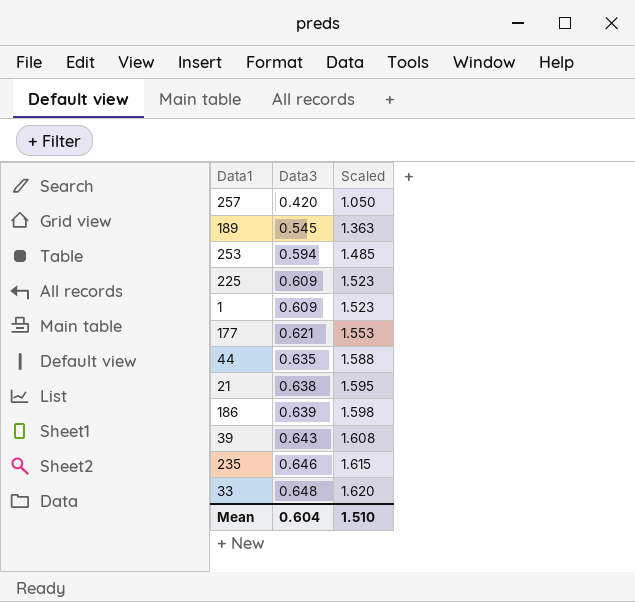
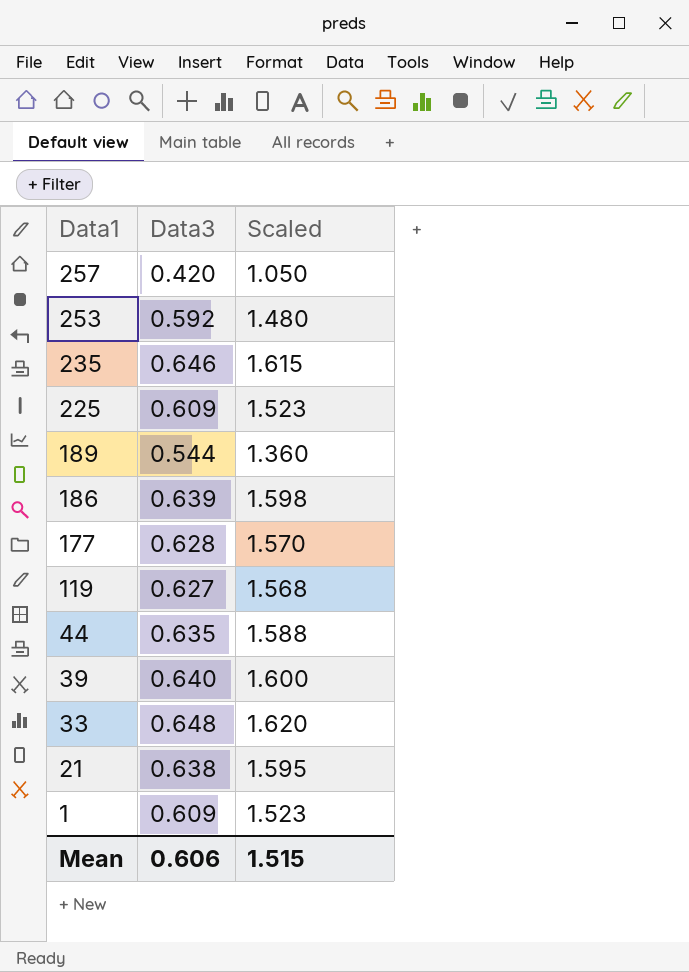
row order: Data3 ascending -> Data1 descending
253 | Data3: 0.594 -> 0.592
253 | Scaled: 1.485 -> 1.480
189 | Data3: 0.545 -> 0.544
189 | Scaled: 1.363 -> 1.360
177 | Data3: 0.621 -> 0.628
177 | Scaled: 1.553 -> 1.570
row 119: none -> 0.627 | 1.568
39 | Data3: 0.643 -> 0.640
39 | Scaled: 1.608 -> 1.600
Mean | Data3: 0.604 -> 0.606
Mean | Scaled: 1.510 -> 1.515

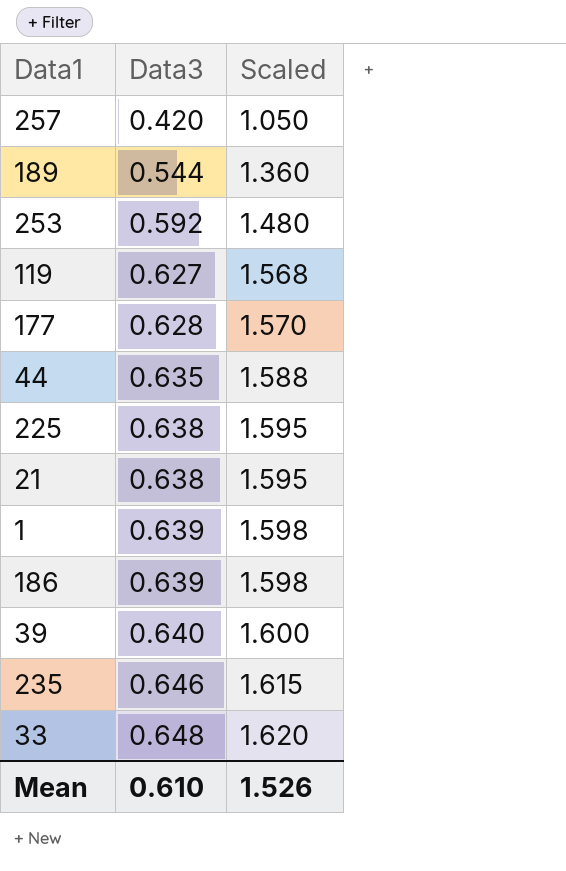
row order: Data1 descending -> Data3 ascending
225 | Data3: 0.609 -> 0.638
225 | Scaled: 1.523 -> 1.595
1 | Data3: 0.609 -> 0.639
1 | Scaled: 1.523 -> 1.598
Mean | Data3: 0.606 -> 0.610
Mean | Scaled: 1.515 -> 1.526

